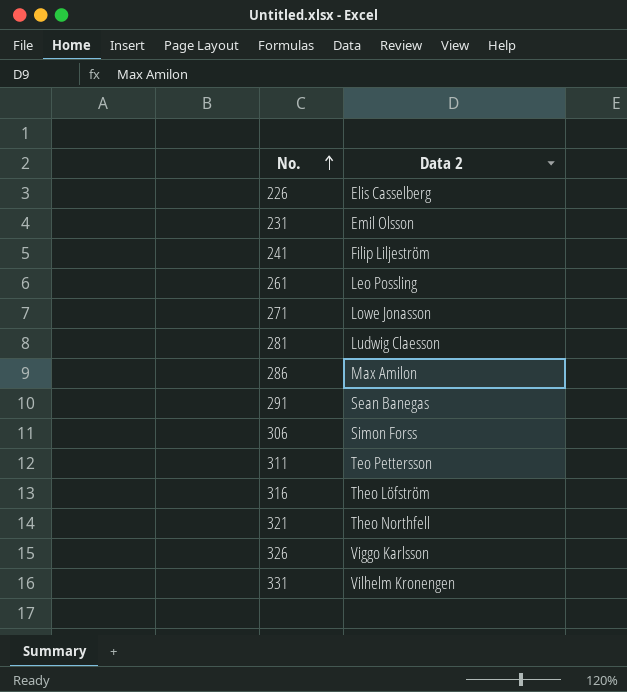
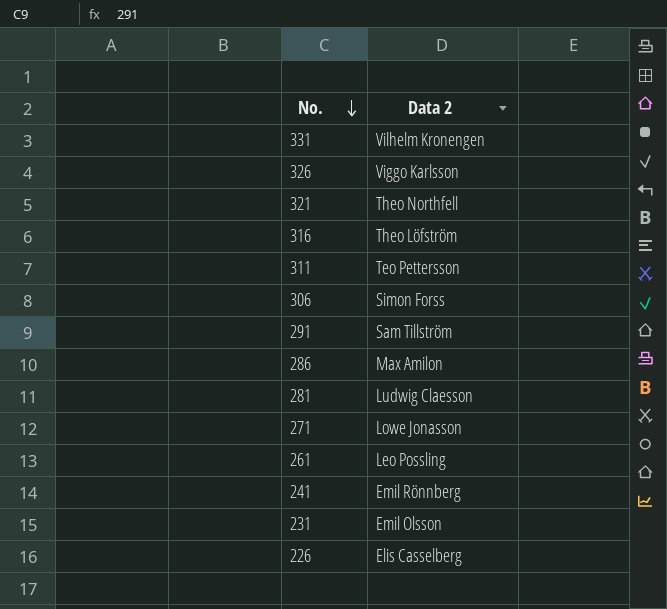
row order: No. ascending -> No. descending
291 | Data 2: Sean Banegas -> Sam Tillström
241 | Data 2: Filip Liljeström -> Emil Rönnberg

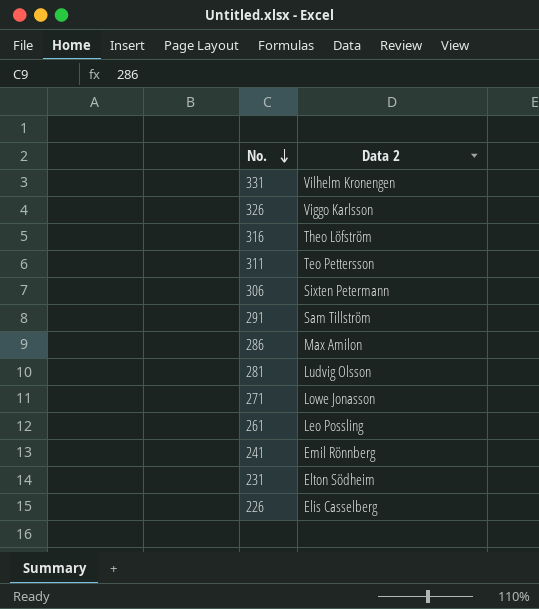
row 321: Theo Northfell -> none
306 | Data 2: Simon Forss -> Sixten Petermann
281 | Data 2: Ludwig Claesson -> Ludvig Olsson
231 | Data 2: Emil Olsson -> Elton Södheim

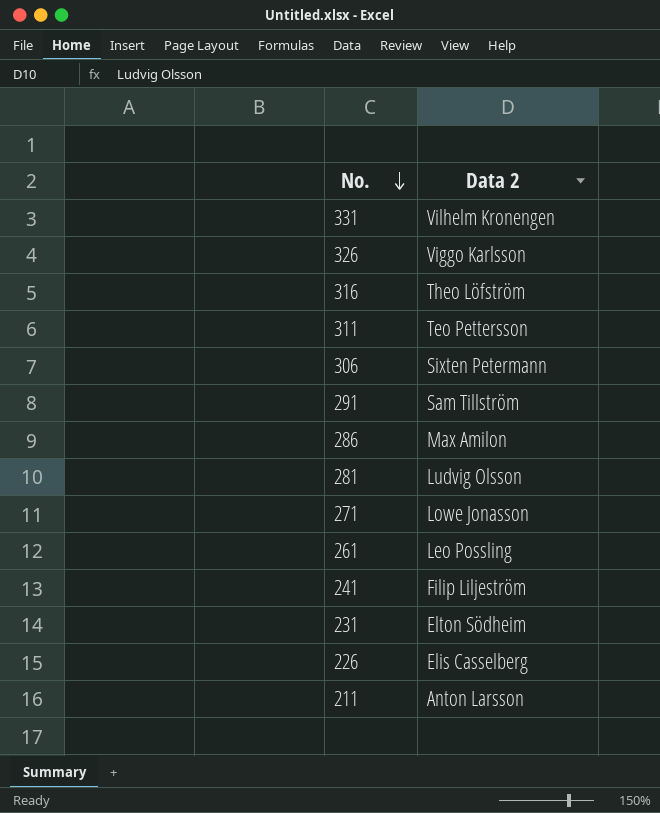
241 | Data 2: Emil Rönnberg -> Filip Liljeström
row 211: none -> Anton Larsson

